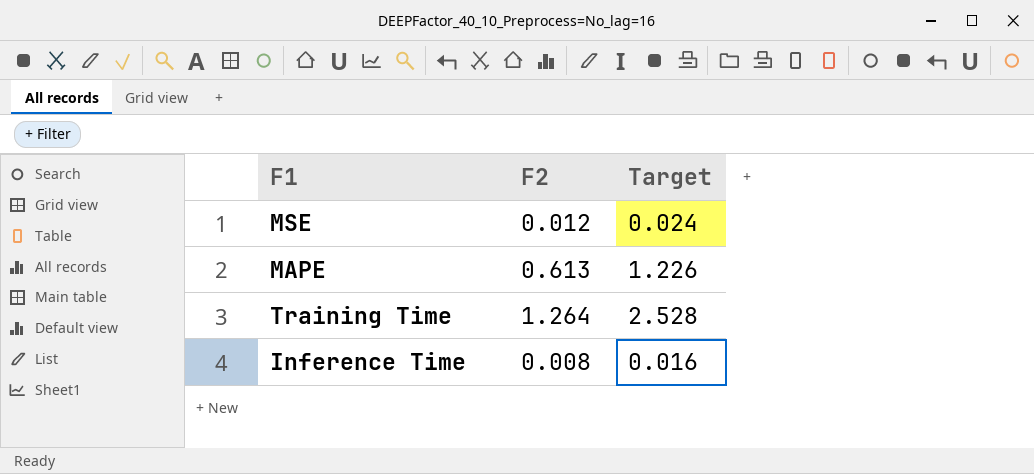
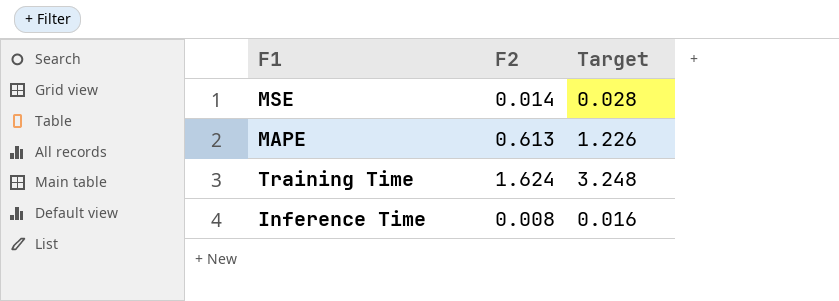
MSE | F2: 0.012 -> 0.014
MSE | Target: 0.024 -> 0.028
Training Time | F2: 1.264 -> 1.624
Training Time | Target: 2.528 -> 3.248

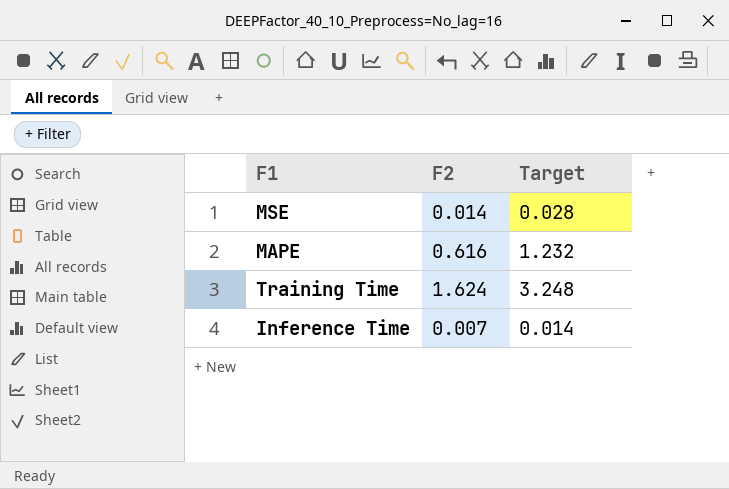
MAPE | F2: 0.613 -> 0.616
MAPE | Target: 1.226 -> 1.232
Inference Time | F2: 0.008 -> 0.007
Inference Time | Target: 0.016 -> 0.014

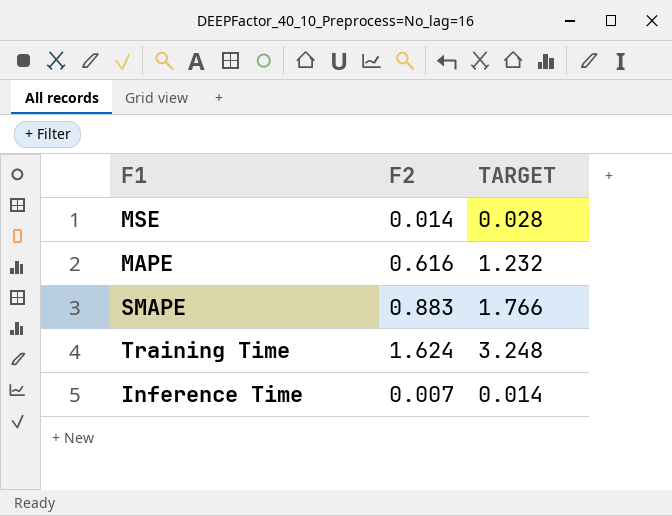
column name: Target -> TARGET
row SMAPE: none -> 0.883 | 1.766

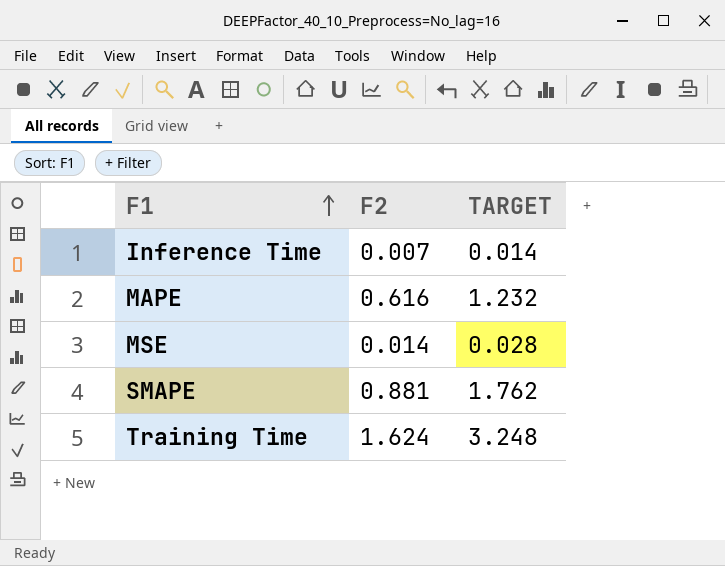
row order: none -> F1 ascending
SMAPE | F2: 0.883 -> 0.881
SMAPE | TARGET: 1.766 -> 1.762

